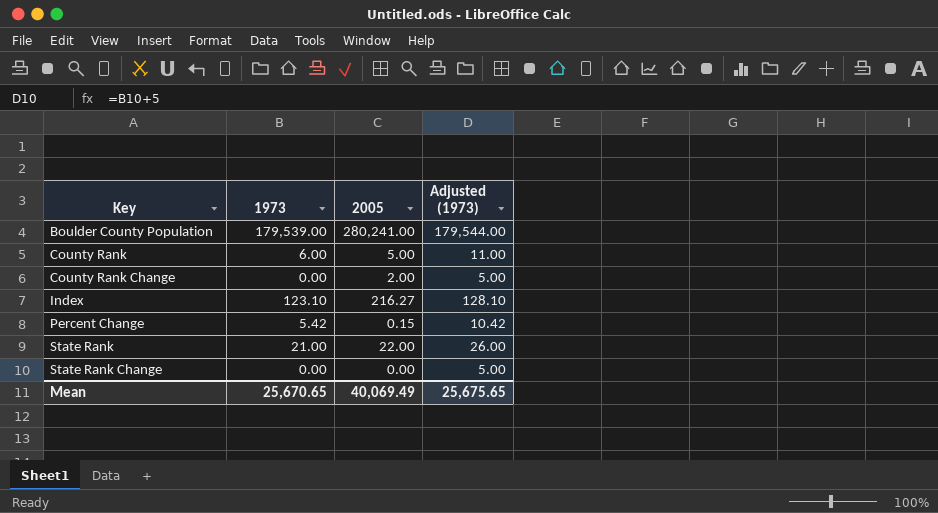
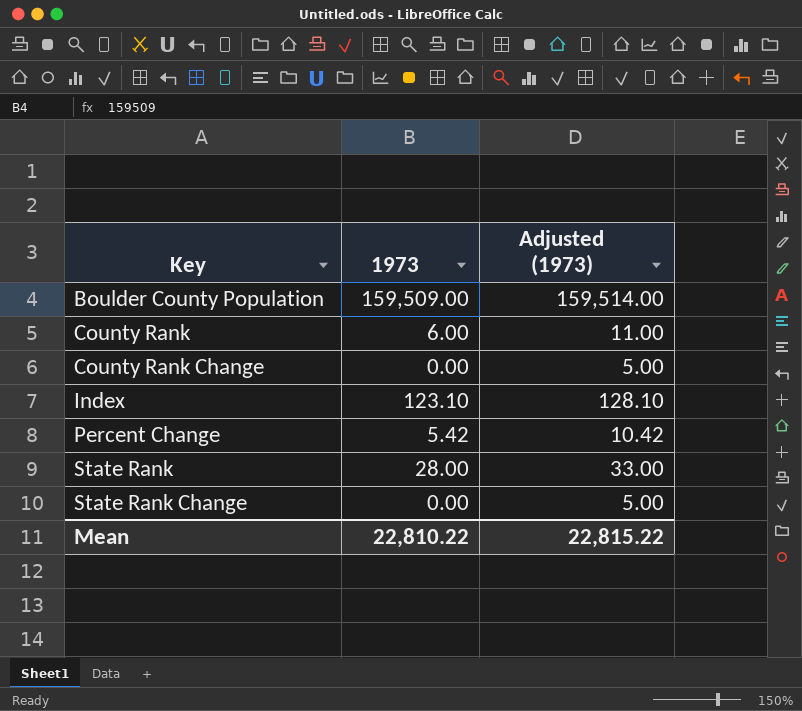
column 2005 | position: 3 -> none
Boulder County Population | 1973: 179,539.00 -> 159,509.00
Boulder County Population | Adjusted (1973): 179,544.00 -> 159,514.00
State Rank | 1973: 21.00 -> 28.00
State Rank | Adjusted (1973): 26.00 -> 33.00
Mean | 1973: 25,670.65 -> 22,810.22
Mean | Adjusted (1973): 25,675.65 -> 22,815.22

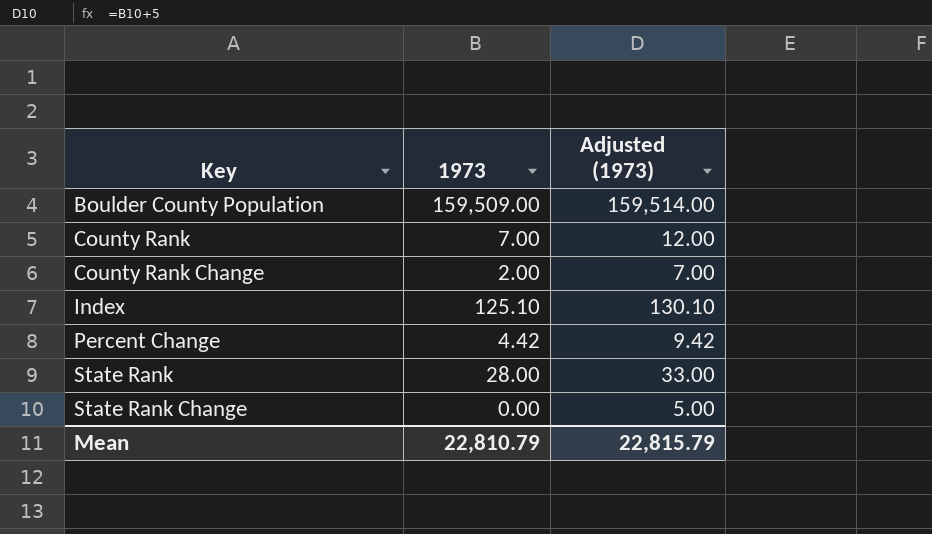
County Rank | 1973: 6.00 -> 7.00
County Rank | Adjusted (1973): 11.00 -> 12.00
County Rank Change | 1973: 0.00 -> 2.00
County Rank Change | Adjusted (1973): 5.00 -> 7.00
Index | 1973: 123.10 -> 125.10
Index | Adjusted (1973): 128.10 -> 130.10
Percent Change | 1973: 5.42 -> 4.42
Percent Change | Adjusted (1973): 10.42 -> 9.42
Mean | 1973: 22,810.22 -> 22,810.79
Mean | Adjusted (1973): 22,815.22 -> 22,815.79

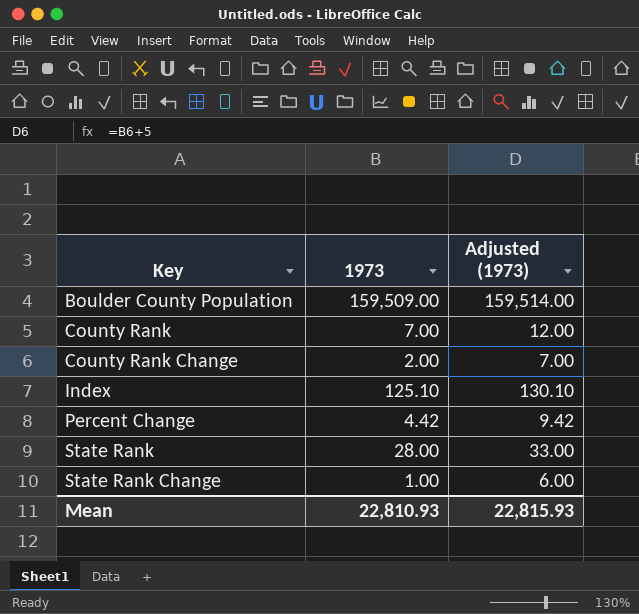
State Rank Change | 1973: 0.00 -> 1.00
State Rank Change | Adjusted (1973): 5.00 -> 6.00
Mean | 1973: 22,810.79 -> 22,810.93
Mean | Adjusted (1973): 22,815.79 -> 22,815.93

